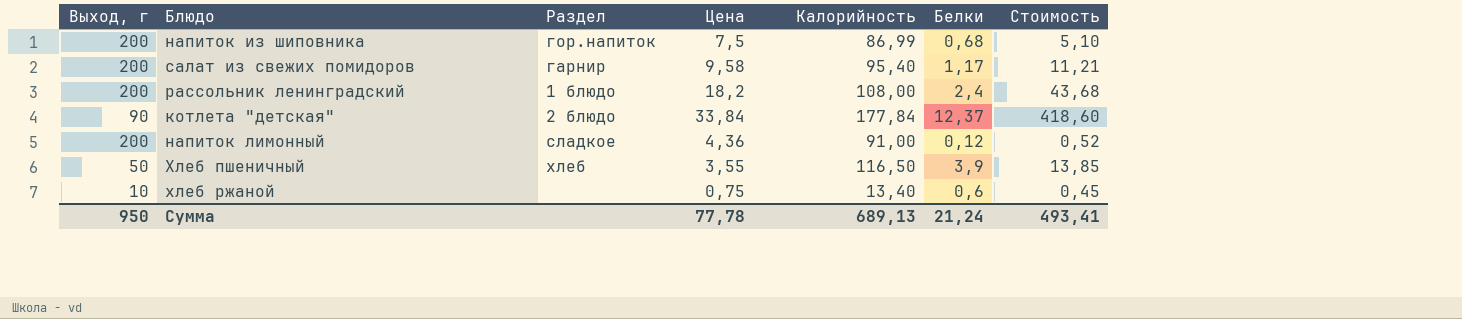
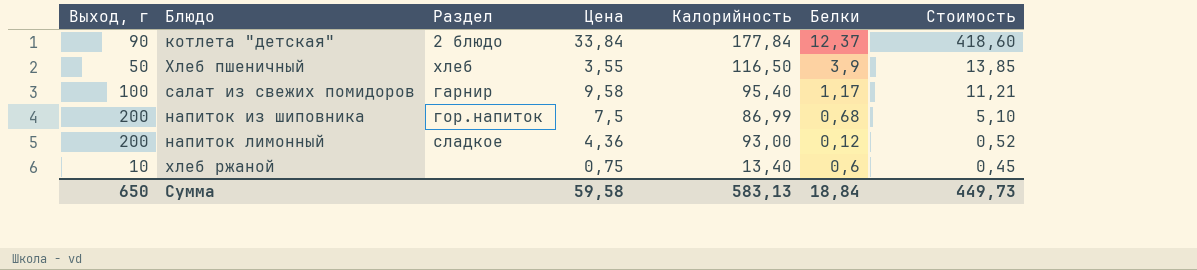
row order: none -> Стоимость descending
row рассольник ленинградский: 200 | 1 блюдо | 18,2 | 108,00 | 2,4 | 43,68 -> none
салат из свежих помидоров | Выход, г: 200 -> 100
напиток лимонный | Калорийность: 91,00 -> 93,00
Сумма | Выход, г: 950 -> 650
Сумма | Цена: 77,78 -> 59,58
Сумма | Калорийность: 689,13 -> 583,13
Сумма | Белки: 21,24 -> 18,84
Сумма | Стоимость: 493,41 -> 449,73

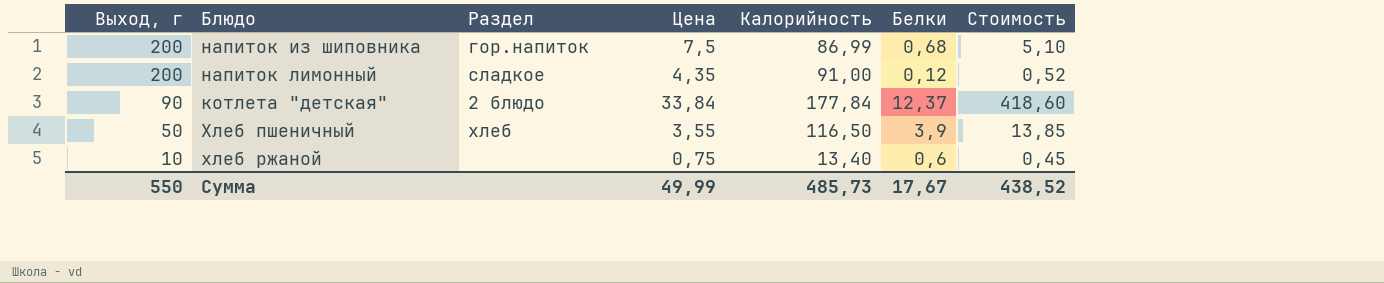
row order: Стоимость descending -> Выход, г descending
row салат из свежих помидоров: 100 | гарнир | 9,58 | 95,40 | 1,17 | 11,21 -> none
напиток лимонный | Цена: 4,36 -> 4,35
напиток лимонный | Калорийность: 93,00 -> 91,00
Сумма | Выход, г: 650 -> 550
Сумма | Цена: 59,58 -> 49,99
Сумма | Калорийность: 583,13 -> 485,73
Сумма | Белки: 18,84 -> 17,67
Сумма | Стоимость: 449,73 -> 438,52

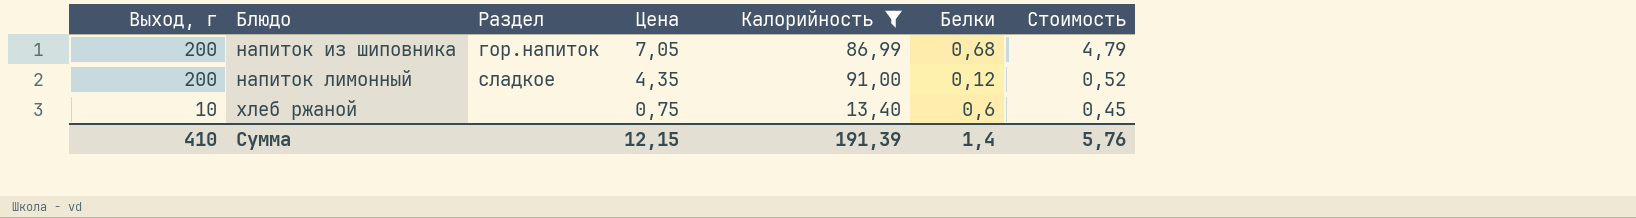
filter: none -> Калорийность <= 91,00
напиток из шиповника | Цена: 7,5 -> 7,05
напиток из шиповника | Стоимость: 5,10 -> 4,79
Сумма | Выход, г: 550 -> 410
Сумма | Цена: 49,99 -> 12,15
Сумма | Калорийность: 485,73 -> 191,39
Сумма | Белки: 17,67 -> 1,4
Сумма | Стоимость: 438,52 -> 5,76

